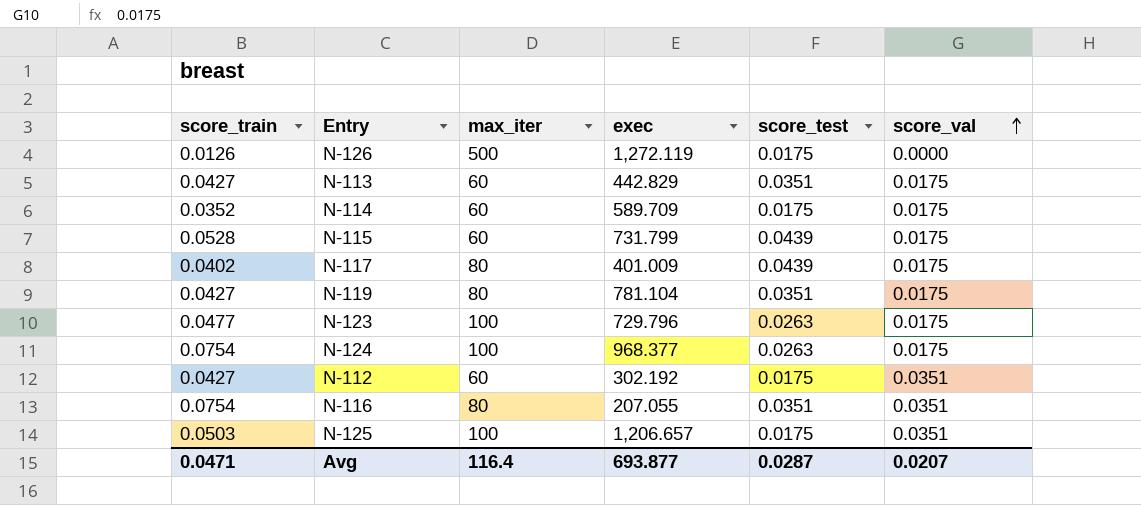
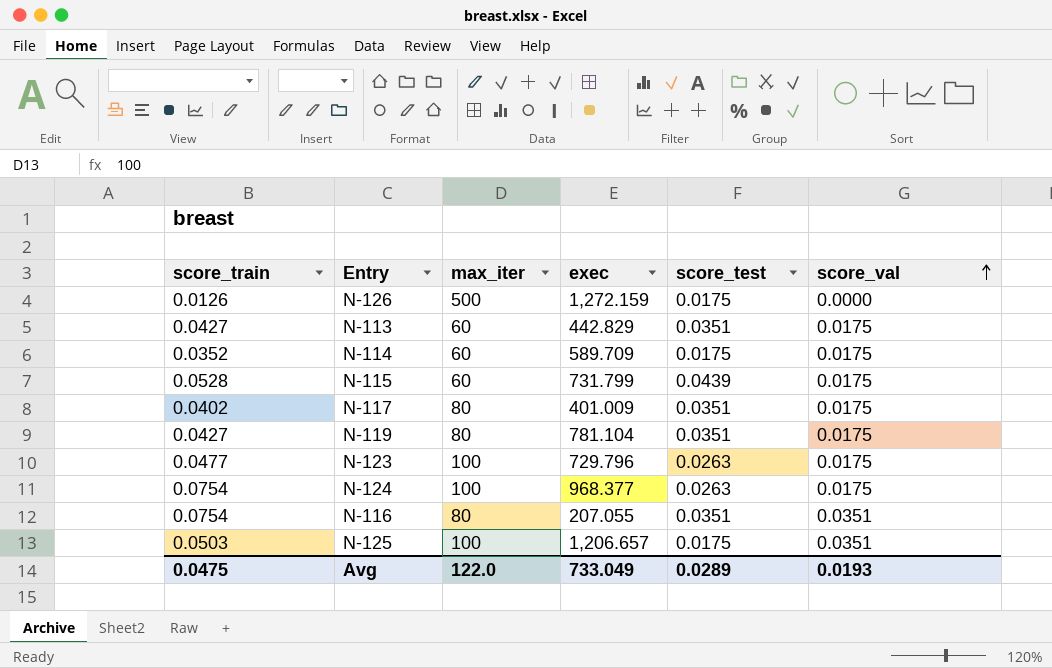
row N-112: 0.0427 | 60 | 302.192 | 0.0175 | 0.0351 -> none
N-126 | exec: 1,272.119 -> 1,272.159
N-117 | score_test: 0.0439 -> 0.0351
Avg | score_train: 0.0471 -> 0.0475
Avg | max_iter: 116.4 -> 122.0
Avg | exec: 693.877 -> 733.049
Avg | score_test: 0.0287 -> 0.0289
Avg | score_val: 0.0207 -> 0.0193

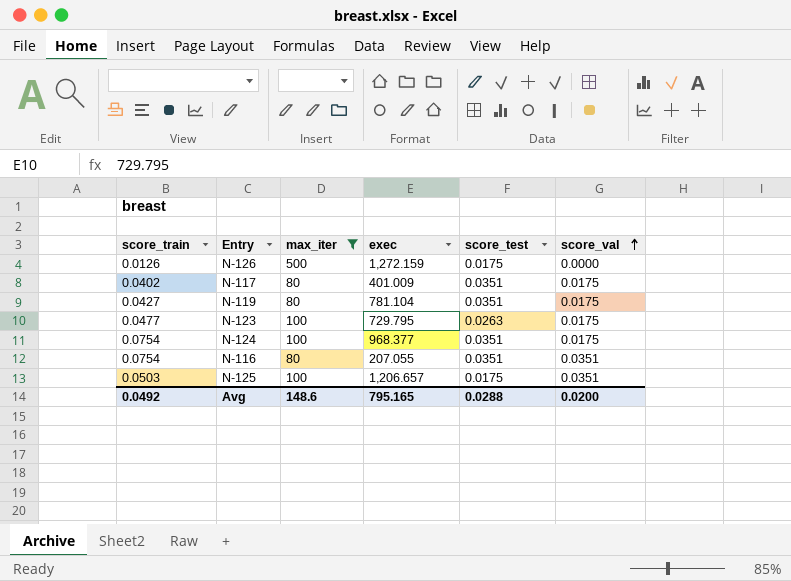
filter: none -> max_iter != 60
N-123 | exec: 729.796 -> 729.795
N-124 | score_test: 0.0263 -> 0.0351
Avg | score_train: 0.0475 -> 0.0492
Avg | max_iter: 122.0 -> 148.6
Avg | exec: 733.049 -> 795.165
Avg | score_test: 0.0289 -> 0.0288
Avg | score_val: 0.0193 -> 0.0200

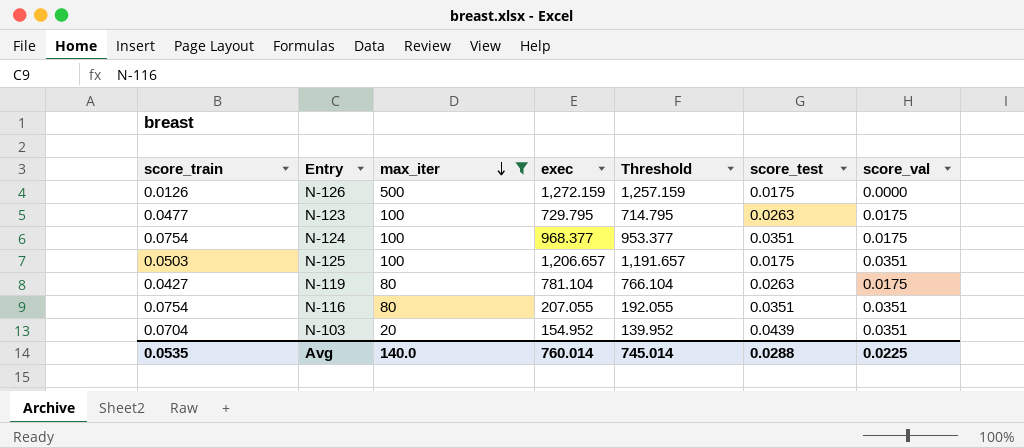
row order: score_val ascending -> max_iter descending
column Threshold | formula: none -> [exec] - 15
row N-117: 0.0402 | 80 | 401.009 | 0.0351 | 0.0175 -> none
N-119 | score_test: 0.0351 -> 0.0263
row N-103: none -> 0.0704 | 20 | 154.952 | 139.952 | 0.0439 | 0.0351
Avg | score_train: 0.0492 -> 0.0535
Avg | max_iter: 148.6 -> 140.0
Avg | exec: 795.165 -> 760.014
Avg | score_val: 0.0200 -> 0.0225

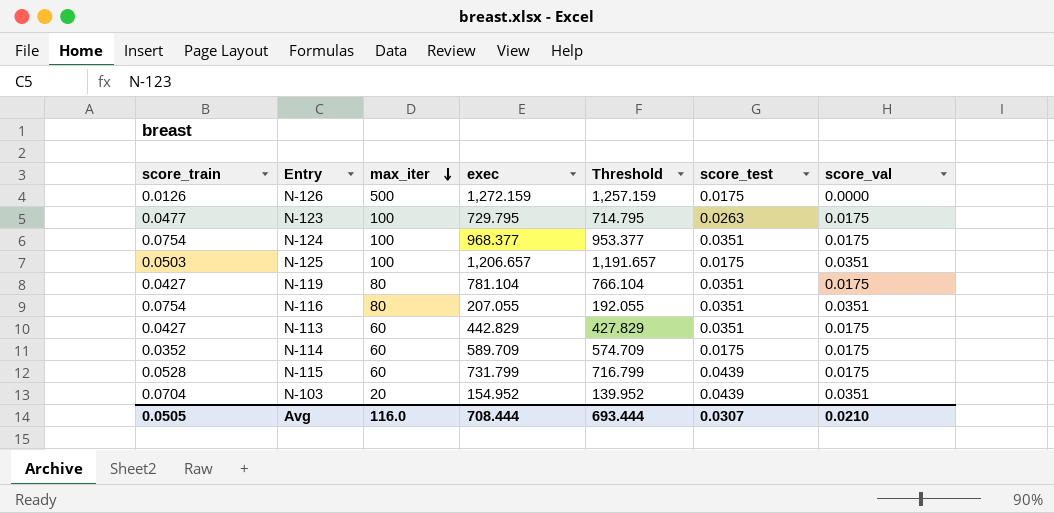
filter: max_iter != 60 -> none
N-119 | score_test: 0.0263 -> 0.0351
Avg | score_train: 0.0535 -> 0.0505
Avg | max_iter: 140.0 -> 116.0
Avg | exec: 760.014 -> 708.444
Avg | Threshold: 745.014 -> 693.444
Avg | score_test: 0.0288 -> 0.0307
Avg | score_val: 0.0225 -> 0.0210

